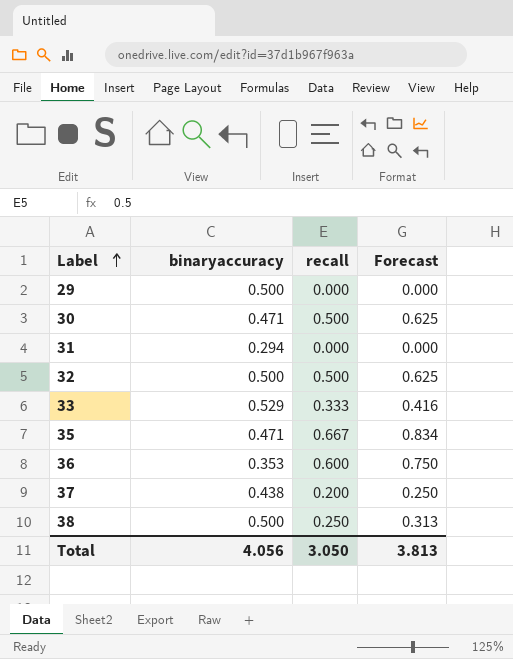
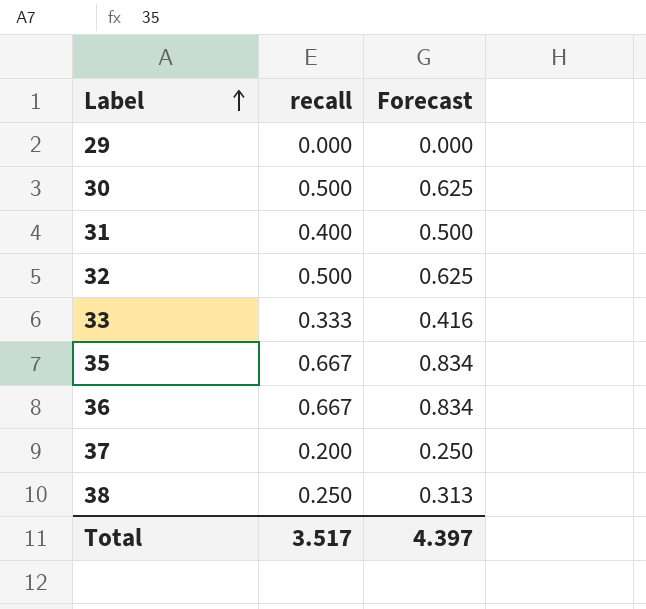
column binaryaccuracy | position: 2 -> none
31 | recall: 0.000 -> 0.400
31 | Forecast: 0.000 -> 0.500
36 | recall: 0.600 -> 0.667
36 | Forecast: 0.750 -> 0.834
Total | recall: 3.050 -> 3.517
Total | Forecast: 3.813 -> 4.397

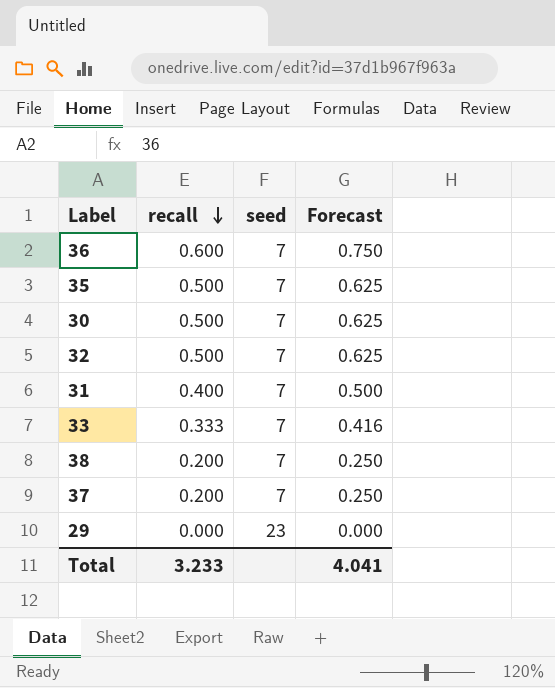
row order: Label ascending -> recall descending
column seed | position: none -> 3
36 | recall: 0.667 -> 0.600
36 | Forecast: 0.834 -> 0.750
35 | recall: 0.667 -> 0.500
35 | Forecast: 0.834 -> 0.625
38 | recall: 0.250 -> 0.200
38 | Forecast: 0.313 -> 0.250
Total | recall: 3.517 -> 3.233
Total | Forecast: 4.397 -> 4.041

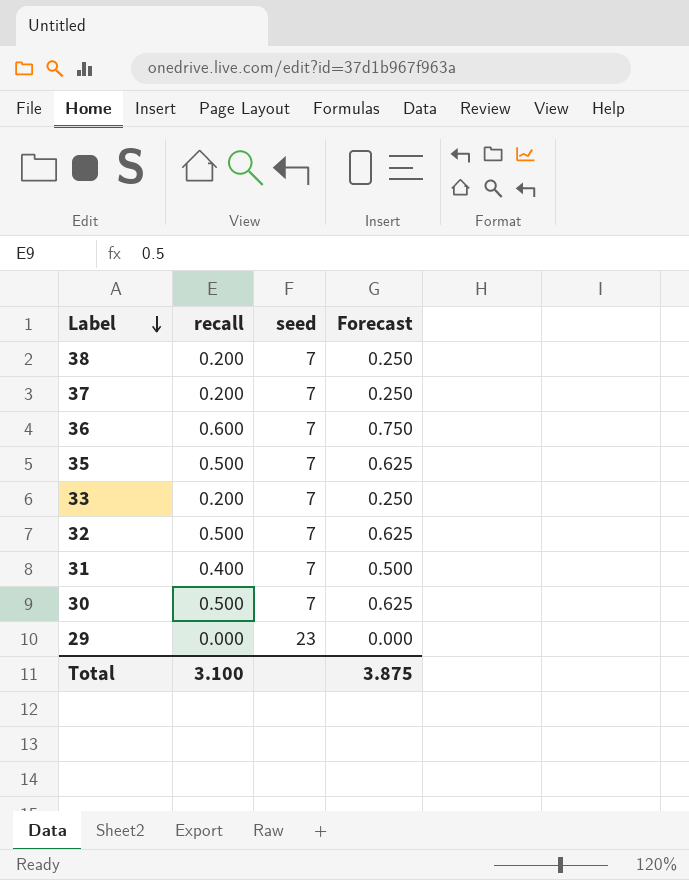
row order: recall descending -> Label descending
33 | recall: 0.333 -> 0.200
33 | Forecast: 0.416 -> 0.250
Total | recall: 3.233 -> 3.100
Total | Forecast: 4.041 -> 3.875

